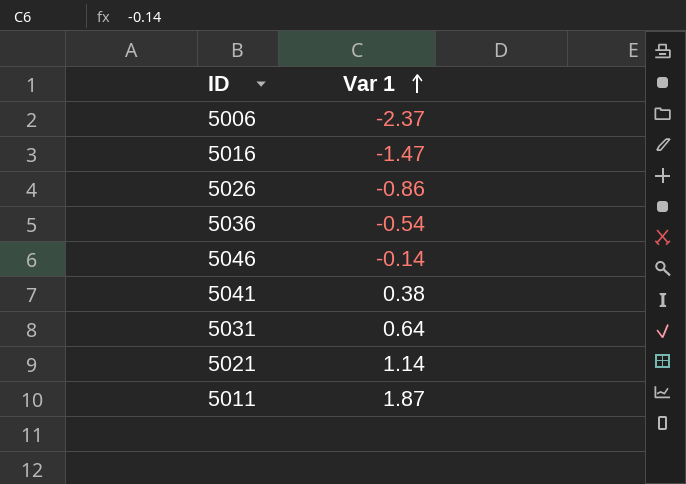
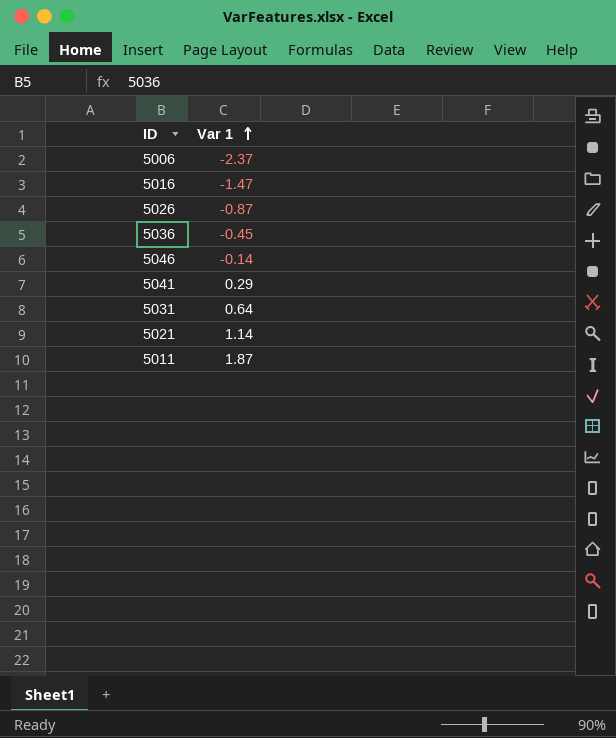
5026 | Var 1: -0.86 -> -0.87
5036 | Var 1: -0.54 -> -0.45
5041 | Var 1: 0.38 -> 0.29

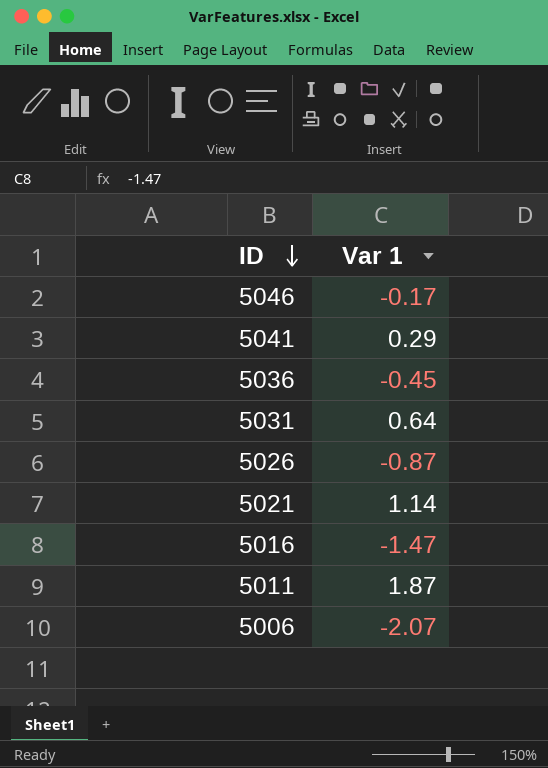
row order: Var 1 ascending -> ID descending
5046 | Var 1: -0.14 -> -0.17
5006 | Var 1: -2.37 -> -2.07

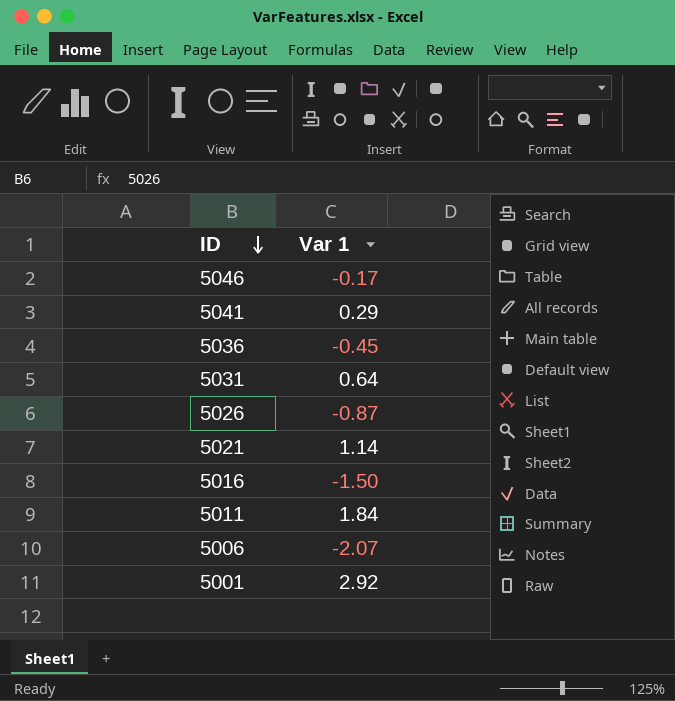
5016 | Var 1: -1.47 -> -1.50
5011 | Var 1: 1.87 -> 1.84
row 5001: none -> 2.92

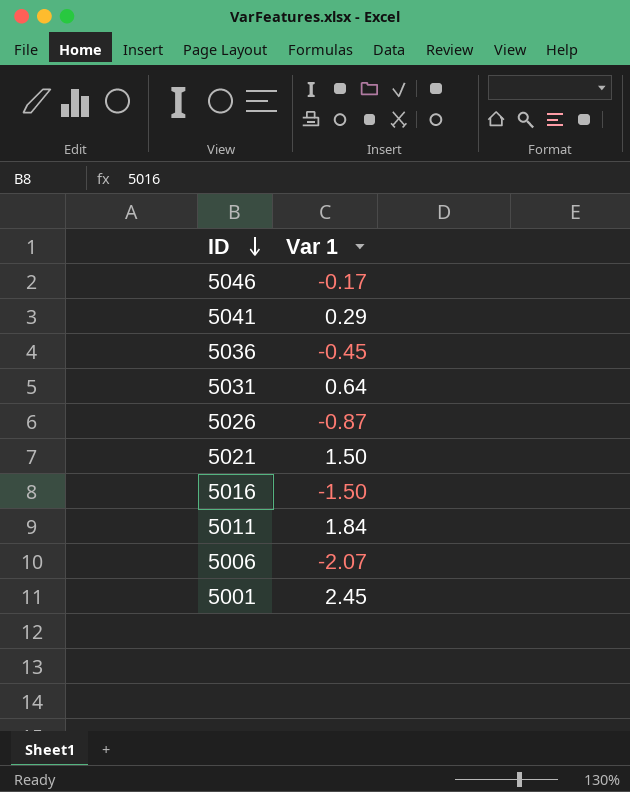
5021 | Var 1: 1.14 -> 1.50
5001 | Var 1: 2.92 -> 2.45

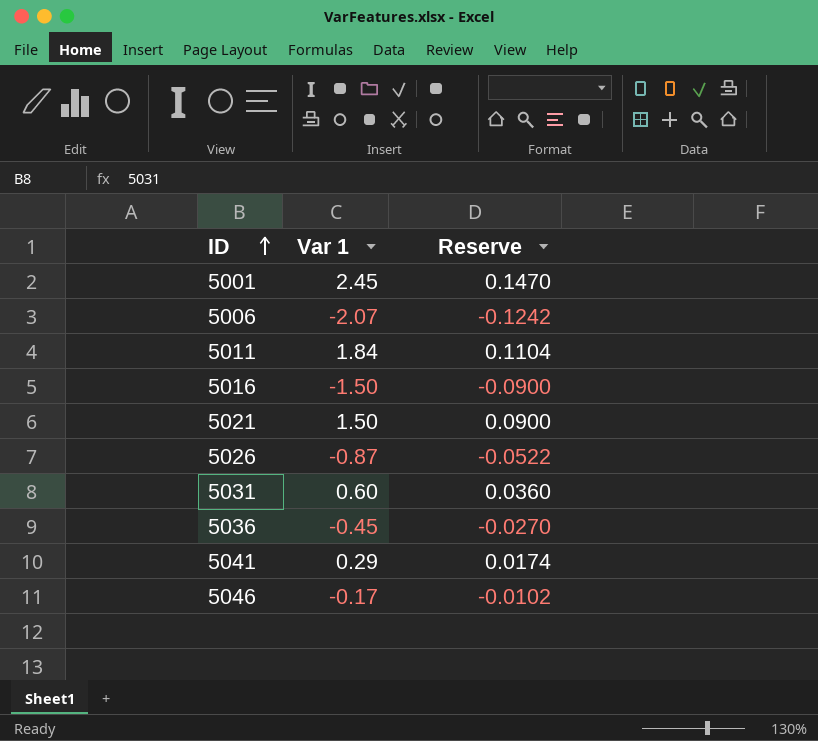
row order: ID descending -> ID ascending
column Reserve | formula: none -> [Var 1] * 0.06
5031 | Var 1: 0.64 -> 0.60

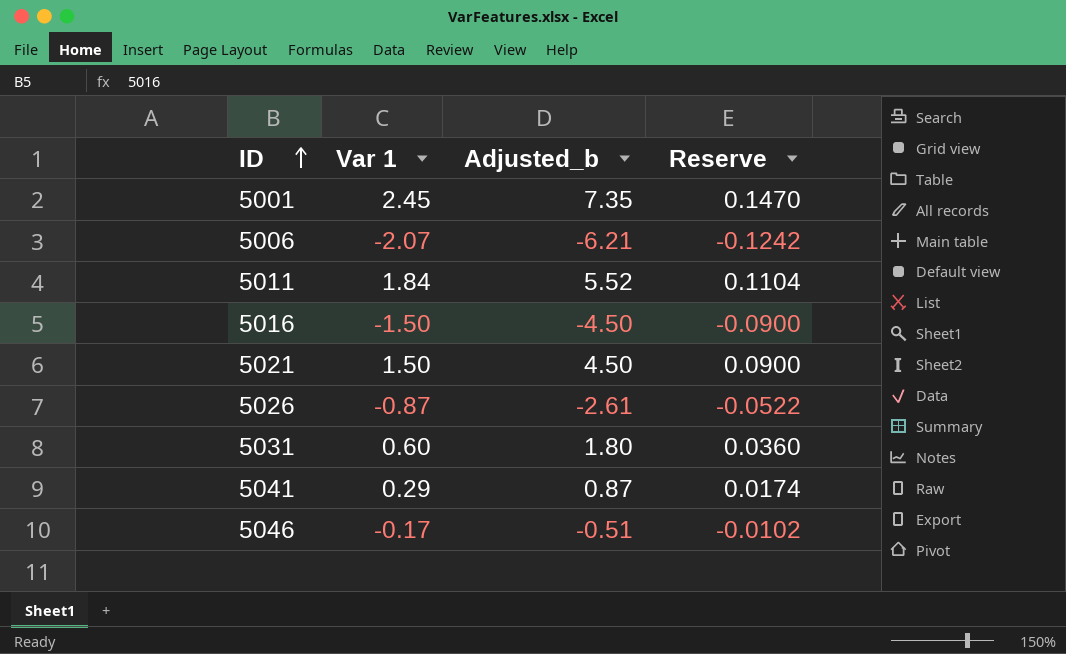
column Adjusted_b | formula: none -> [Var 1] * 3
row 5036: -0.45 | -0.0270 -> none

